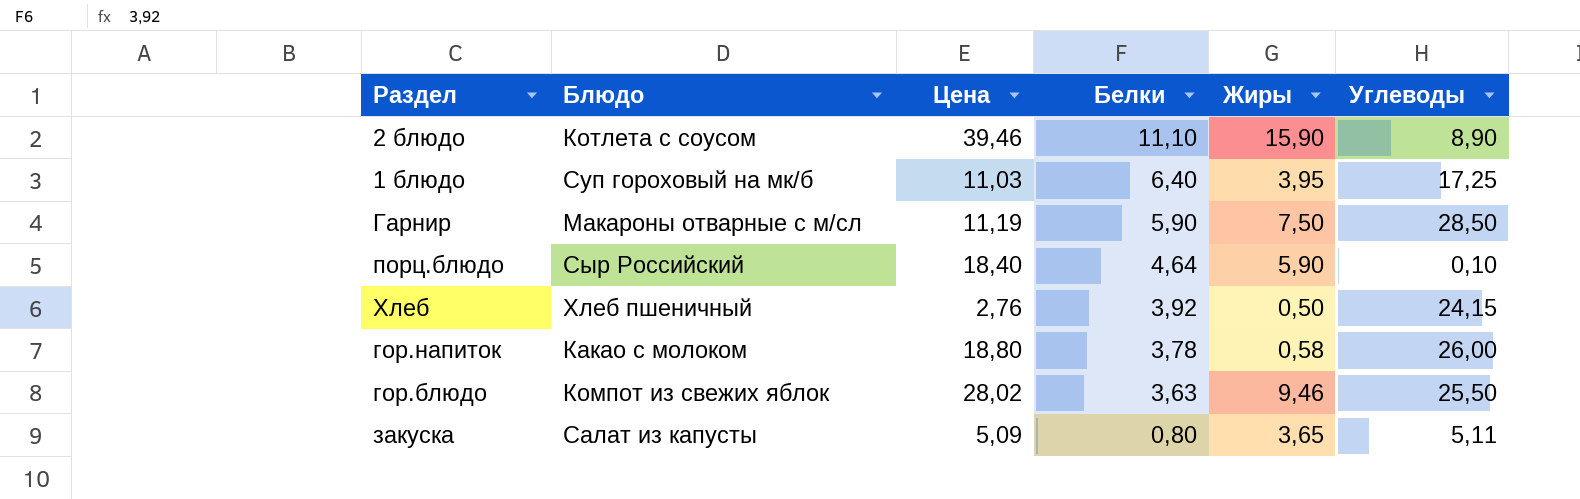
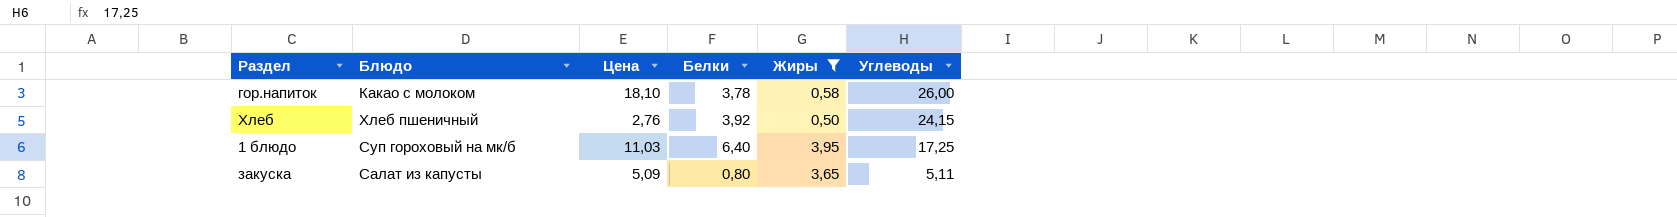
filter: none -> Жиры <= 3,95
row order: Белки descending -> Углеводы descending
гор.напиток | Цена: 18,80 -> 18,10

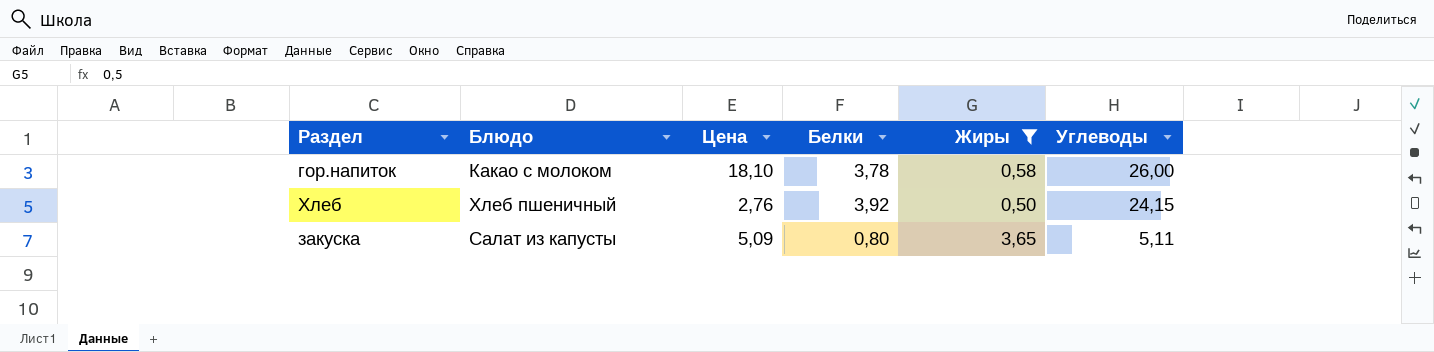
row 1 блюдо: Суп гороховый на мк/б | 11,03 | 6,40 | 3,95 | 17,25 -> none

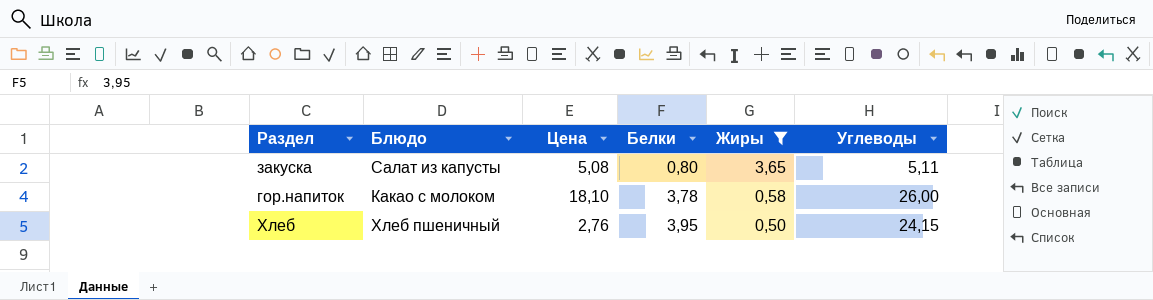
row order: Углеводы descending -> Белки ascending
закуска | Цена: 5,09 -> 5,08
Хлеб | Белки: 3,92 -> 3,95

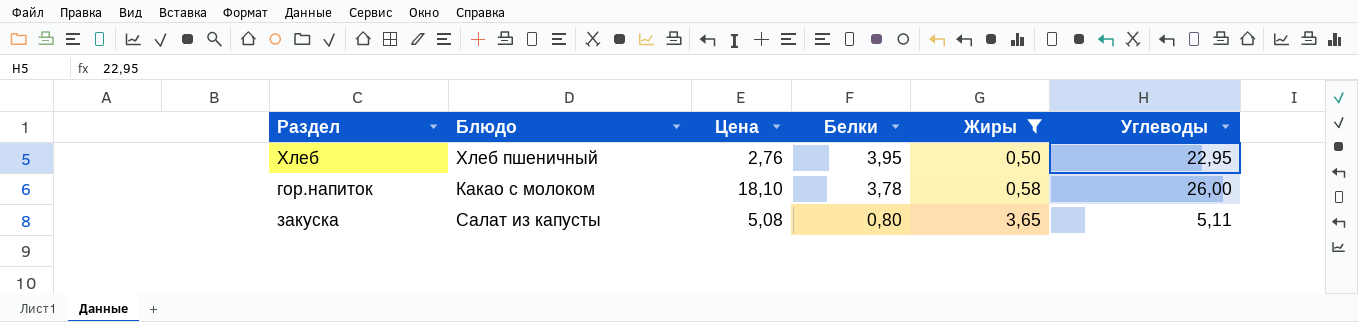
row order: Белки ascending -> Белки descending
Хлеб | Углеводы: 24,15 -> 22,95

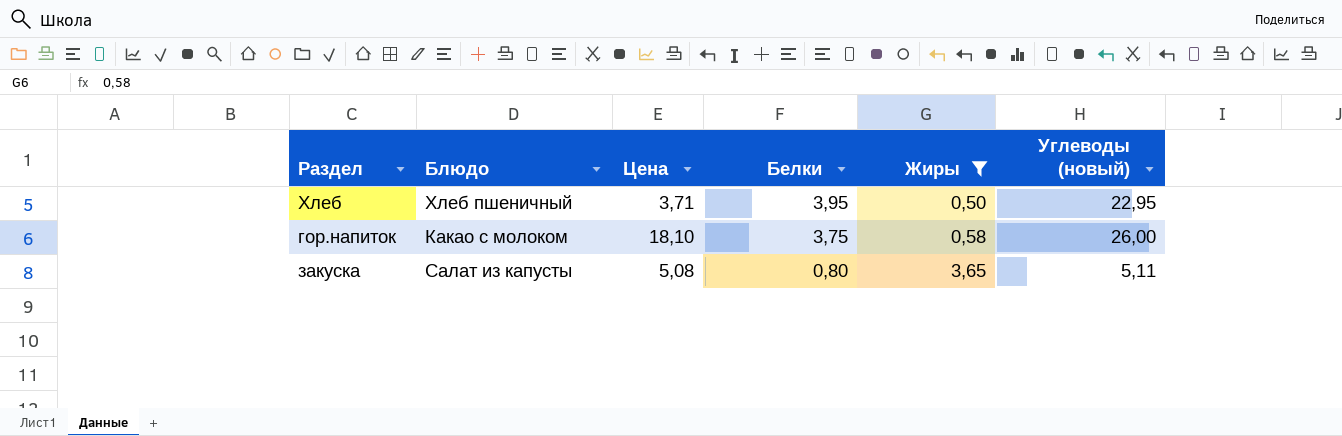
column name: Углеводы -> Углеводы (новый)
Хлеб | Цена: 2,76 -> 3,71
гор.напиток | Белки: 3,78 -> 3,75

